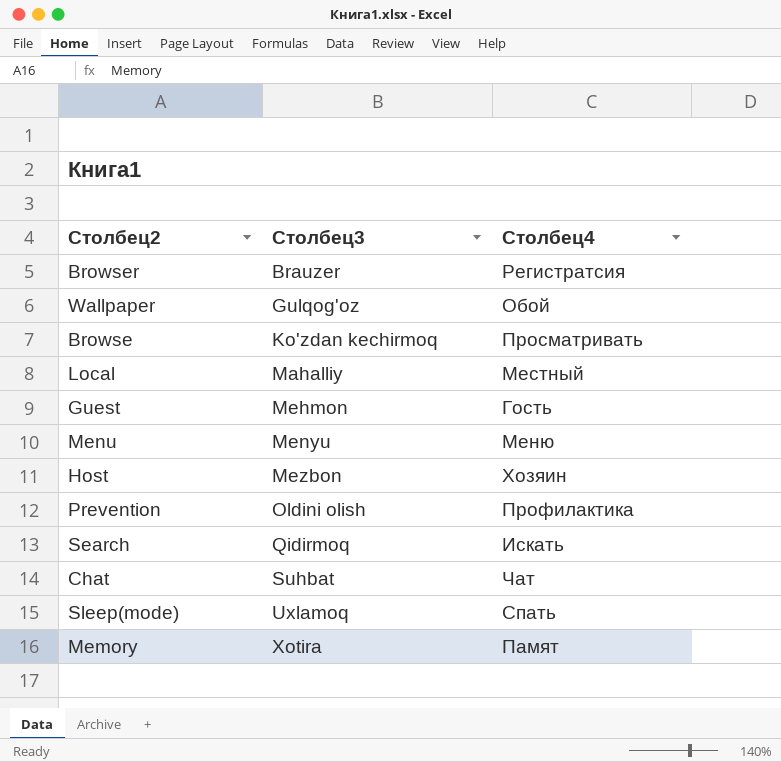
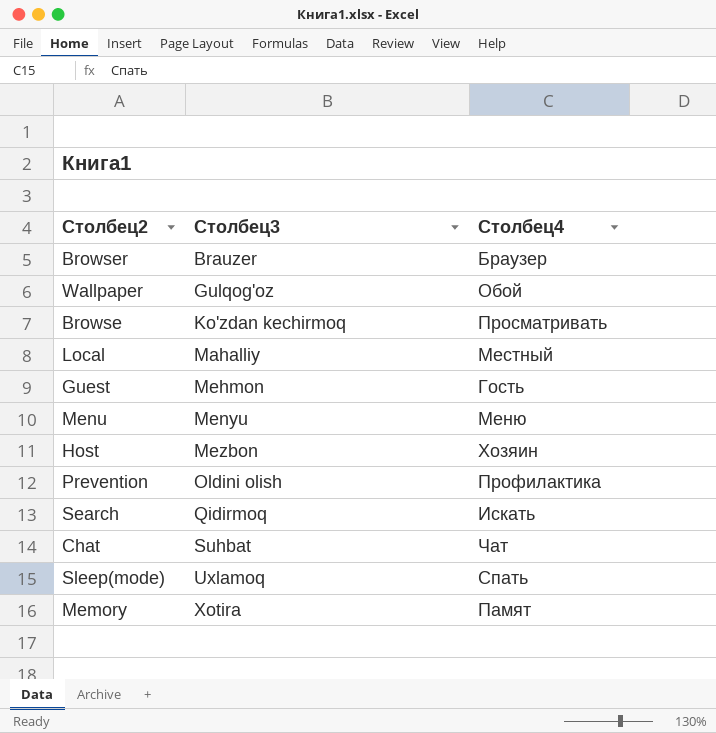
Browser | Столбец4: Регистратсия -> Браузер

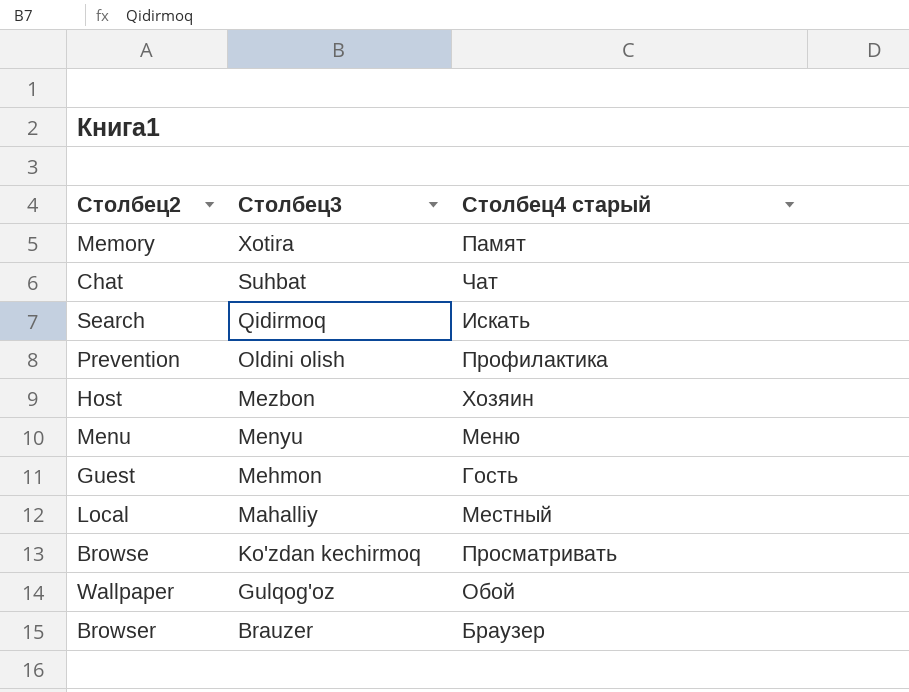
row order: Столбец3 ascending -> Столбец3 descending
column name: Столбец4 -> Столбец4 старый
row Sleep(mode): Uxlamoq | Спать -> none

